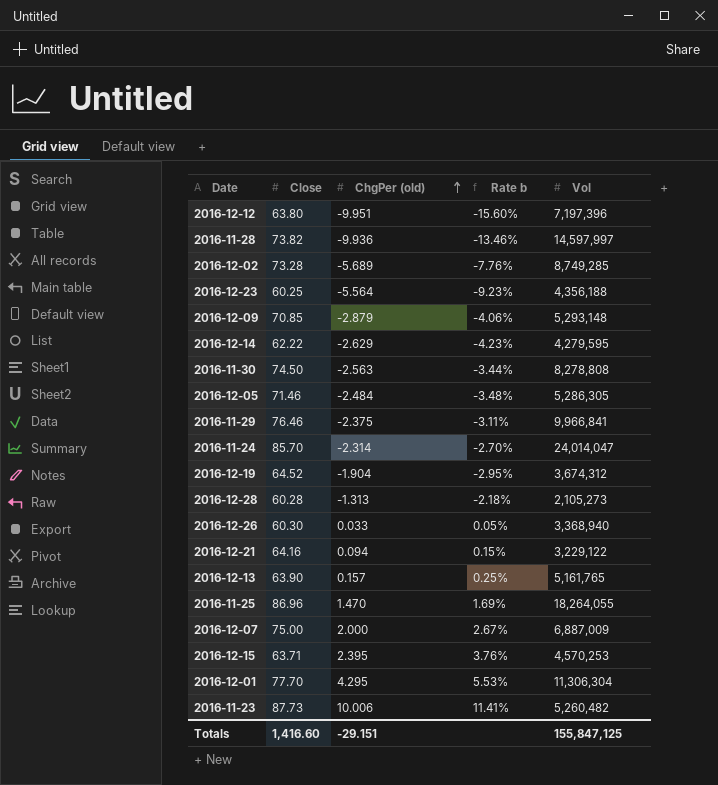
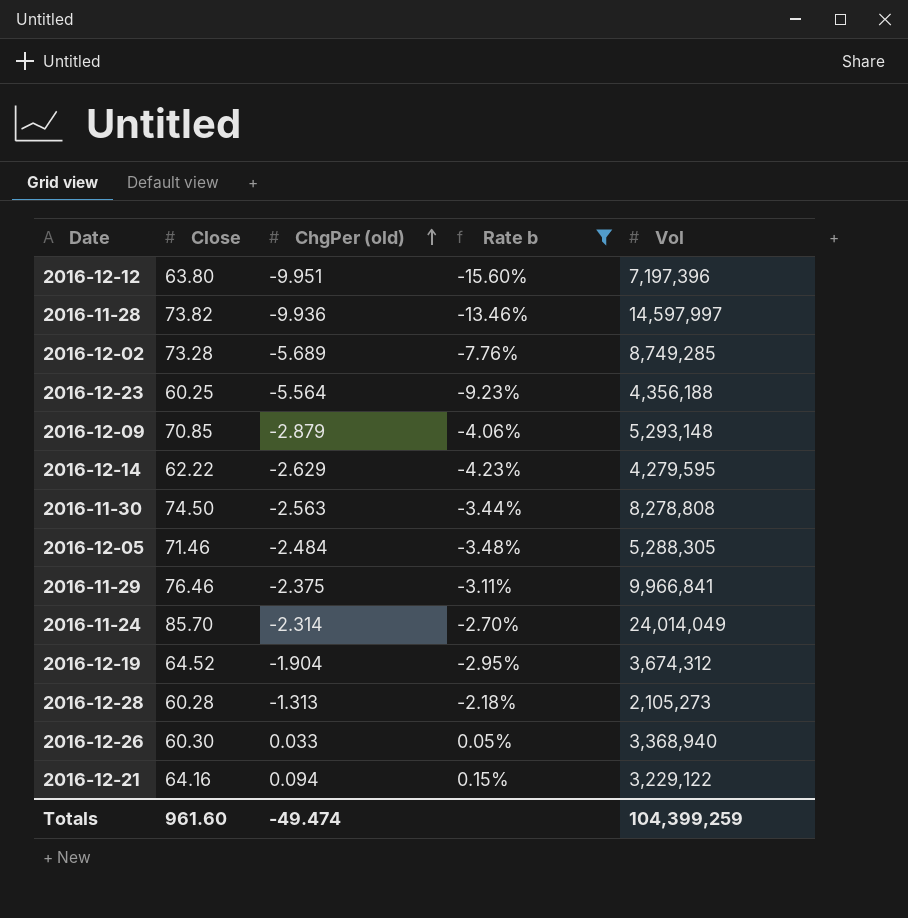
filter: none -> Rate b <= 0.15%
2016-12-05 | Vol: 5,286,305 -> 5,288,305
2016-11-24 | Vol: 24,014,047 -> 24,014,049
Totals | Close: 1,416.60 -> 961.60
Totals | ChgPer (old): -29.151 -> -49.474
Totals | Vol: 155,847,125 -> 104,399,259

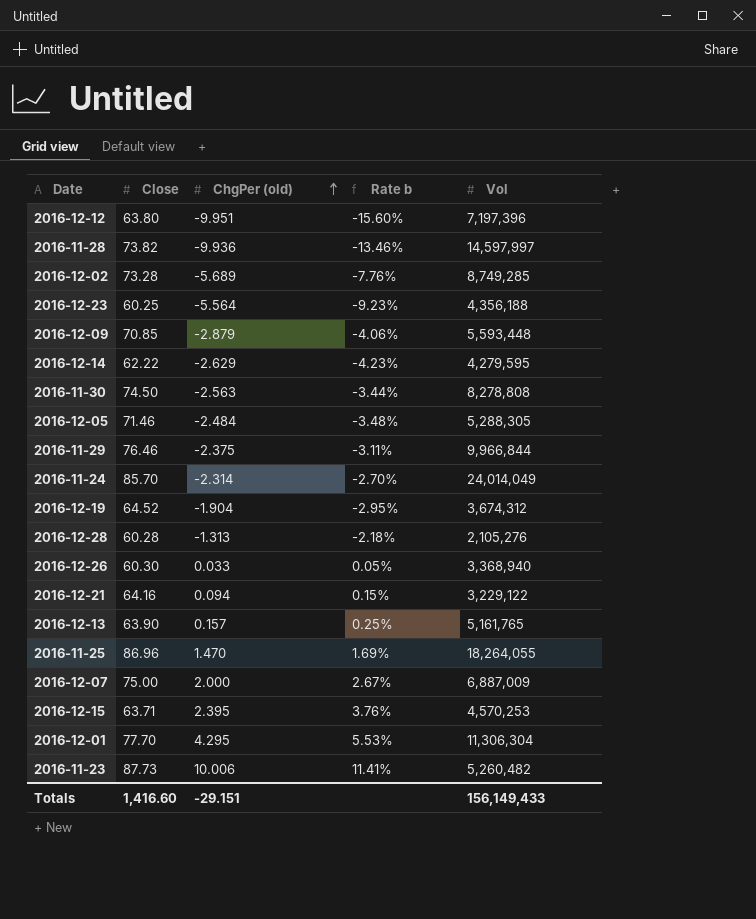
filter: Rate b <= 0.15% -> none
2016-12-09 | Vol: 5,293,148 -> 5,593,448
2016-11-29 | Vol: 9,966,841 -> 9,966,844
2016-12-28 | Vol: 2,105,273 -> 2,105,276
Totals | Close: 961.60 -> 1,416.60
Totals | ChgPer (old): -49.474 -> -29.151
Totals | Vol: 104,399,259 -> 156,149,433

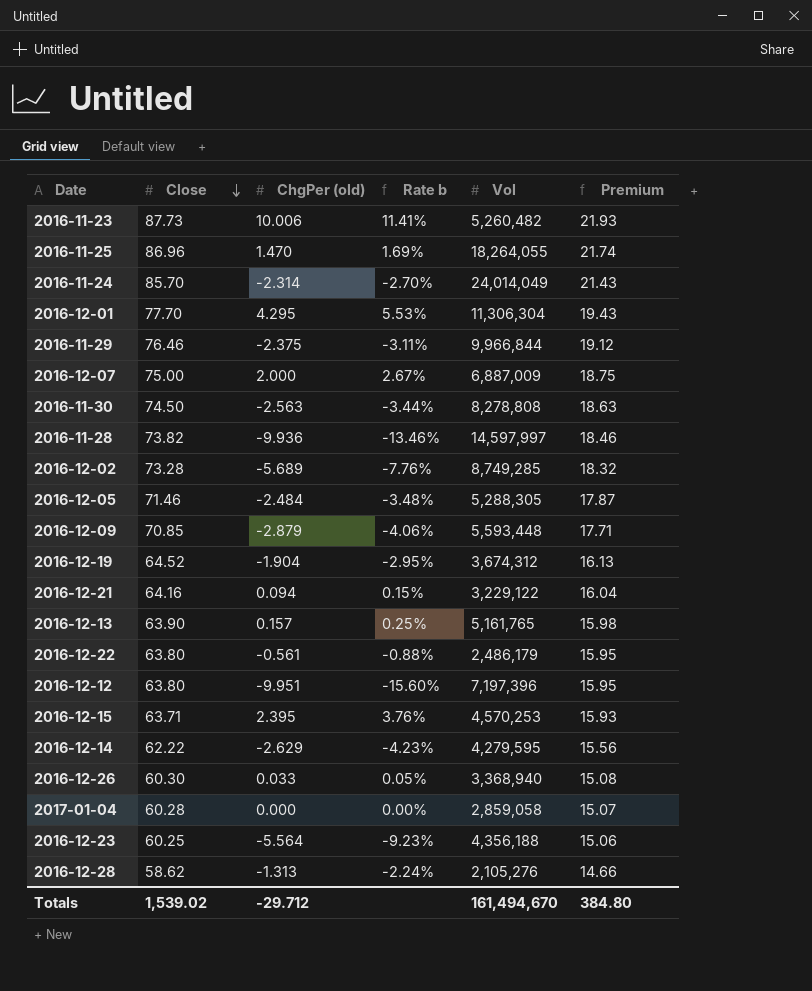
row order: ChgPer (old) ascending -> Close descending
column Premium | formula: none -> [Close] * 0.25
row 2016-12-22: none -> 63.80 | -0.561 | -0.88% | 2,486,179 | 15.95
row 2017-01-04: none -> 60.28 | 0.000 | 0.00% | 2,859,058 | 15.07
2016-12-28 | Close: 60.28 -> 58.62
2016-12-28 | Rate b: -2.18% -> -2.24%
Totals | Close: 1,416.60 -> 1,539.02
Totals | ChgPer (old): -29.151 -> -29.712
Totals | Vol: 156,149,433 -> 161,494,670

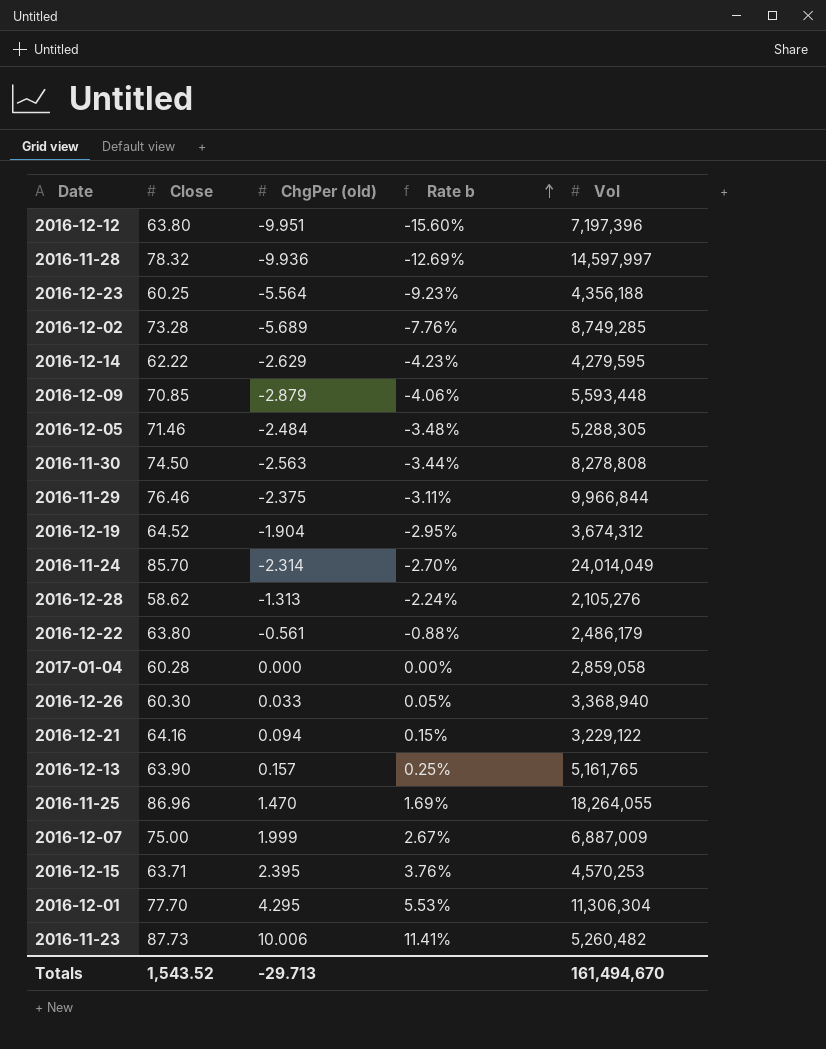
row order: Close descending -> Rate b ascending
column Premium | formula: [Close] * 0.25 -> none
2016-11-28 | Close: 73.82 -> 78.32
2016-11-28 | Rate b: -13.46% -> -12.69%
2016-12-07 | ChgPer (old): 2.000 -> 1.999
Totals | Close: 1,539.02 -> 1,543.52
Totals | ChgPer (old): -29.712 -> -29.713

